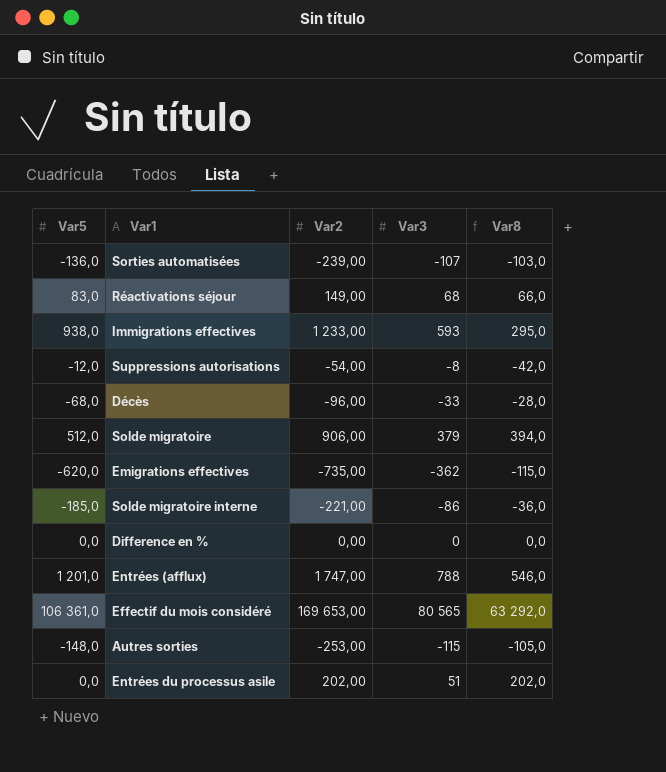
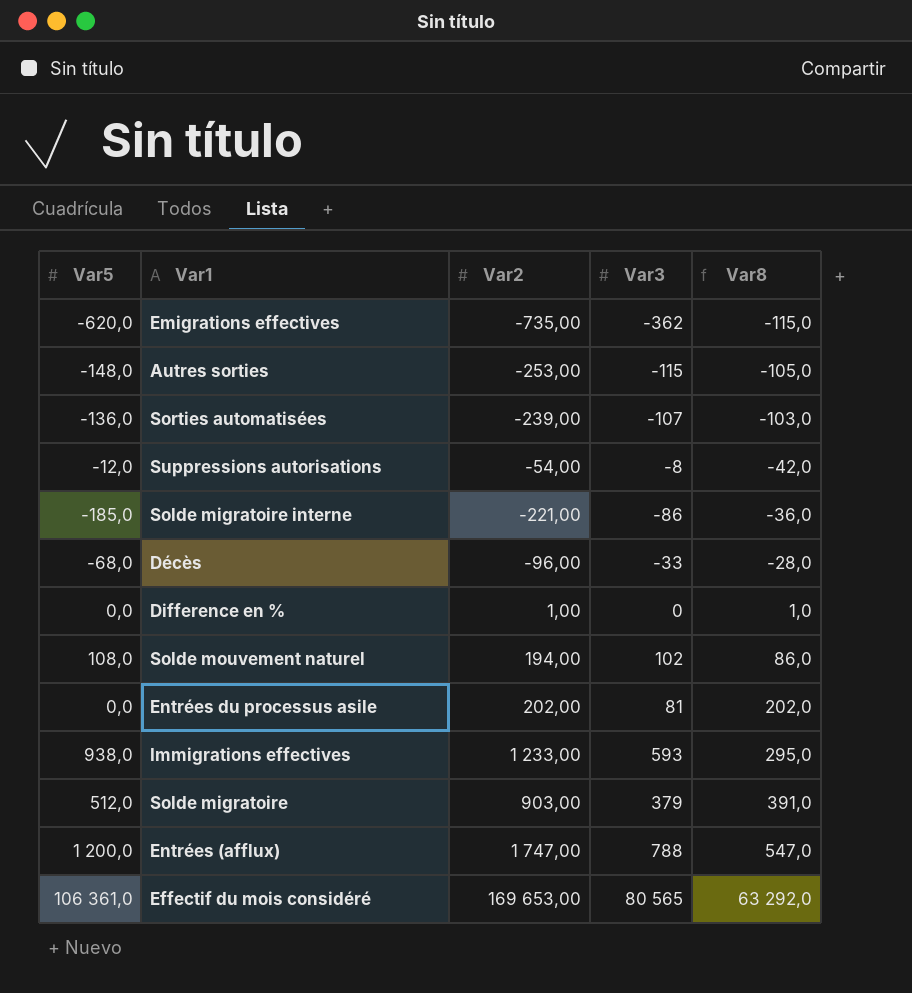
row order: none -> Var8 ascending
row Réactivations séjour: 83,0 | 149,00 | 68 | 66,0 -> none
Difference en % | Var2: 0,00 -> 1,00
Difference en % | Var8: 0,0 -> 1,0
row Solde mouvement naturel: none -> 108,0 | 194,00 | 102 | 86,0
Entrées du processus asile | Var3: 51 -> 81
Solde migratoire | Var2: 906,00 -> 903,00
Solde migratoire | Var8: 394,0 -> 391,0
Entrées (afflux) | Var5: 1 201,0 -> 1 200,0
Entrées (afflux) | Var8: 546,0 -> 547,0

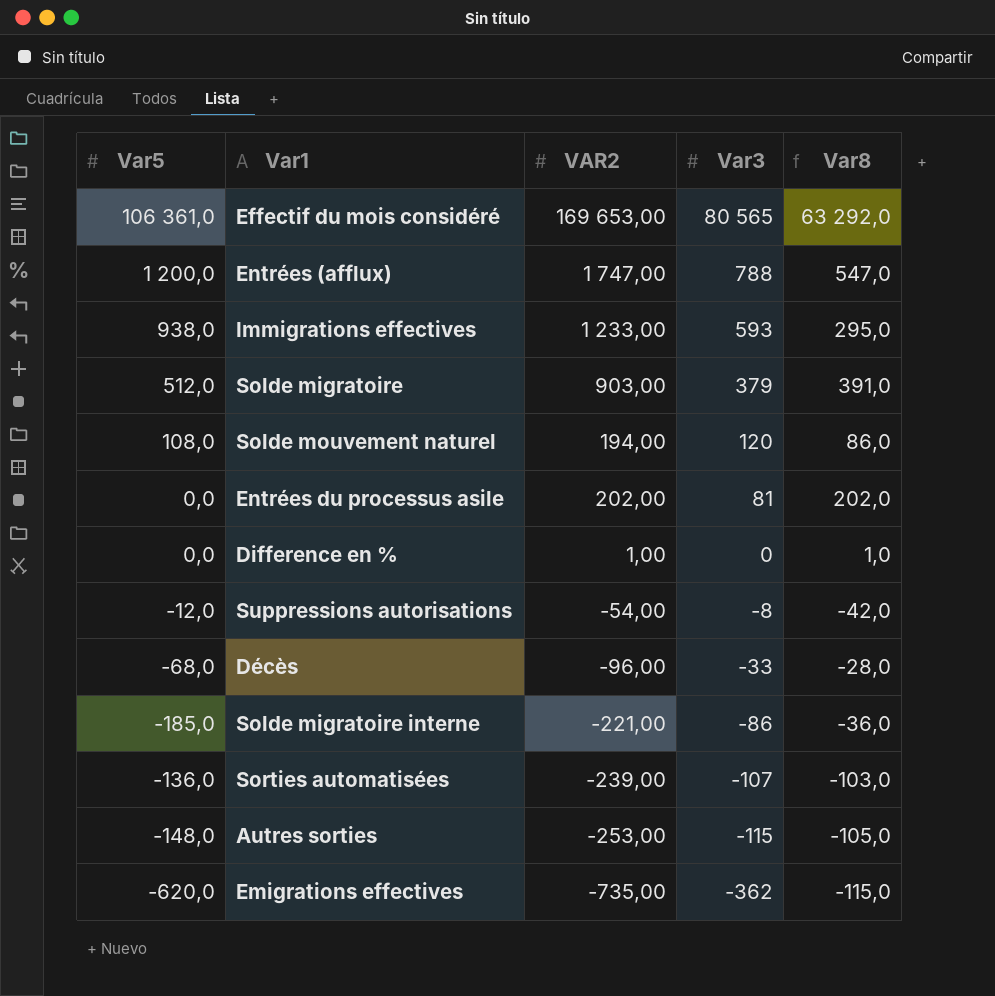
row order: Var8 ascending -> Var3 descending
column name: Var2 -> VAR2
Solde mouvement naturel | Var3: 102 -> 120

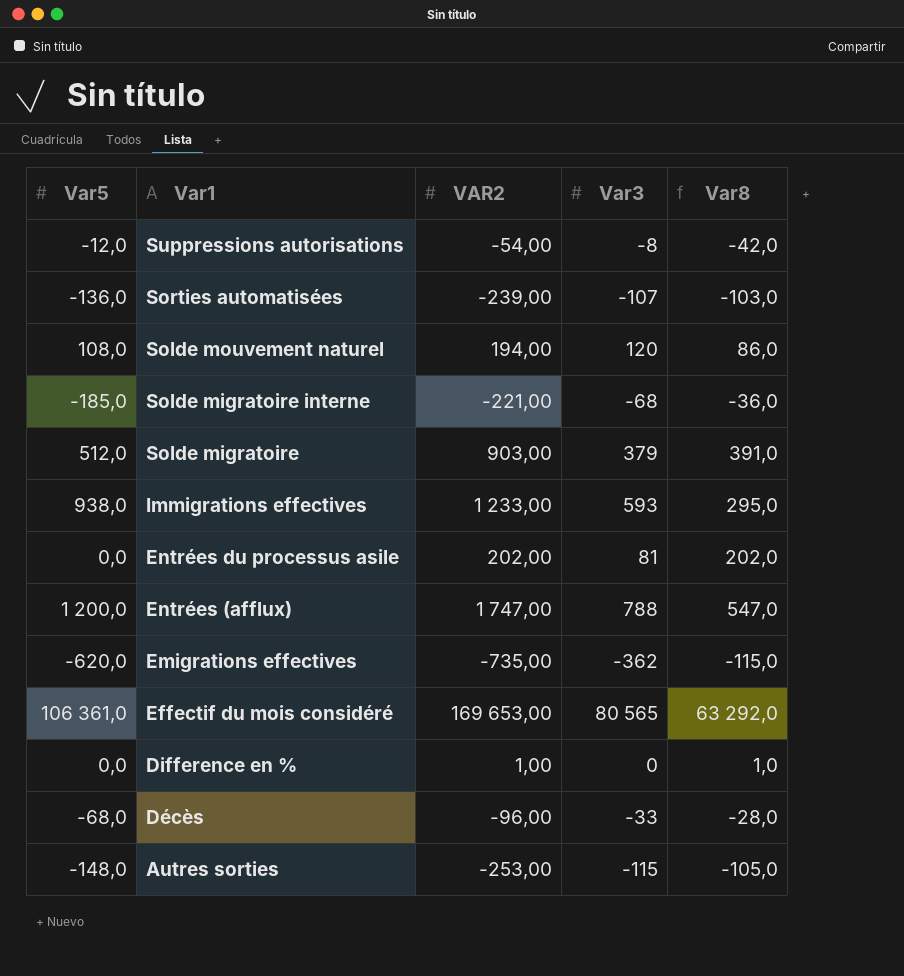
row order: Var3 descending -> Var1 descending
Solde migratoire interne | Var3: -86 -> -68

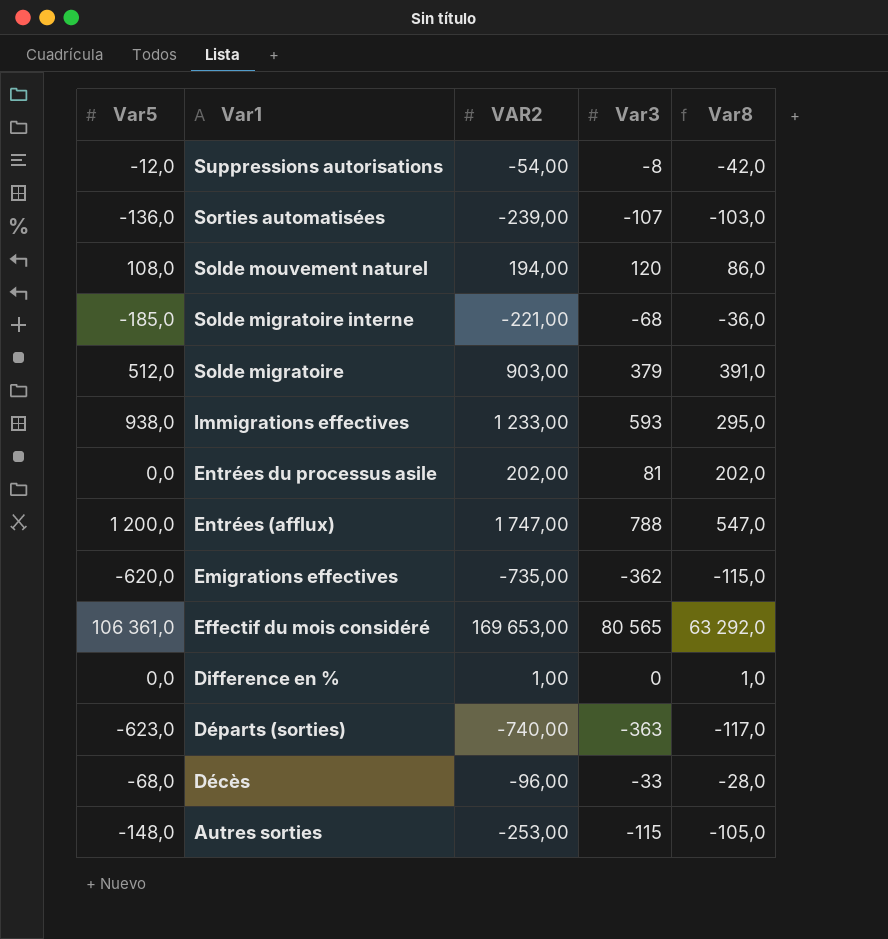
row Départs (sorties): none -> -623,0 | -740,00 | -363 | -117,0

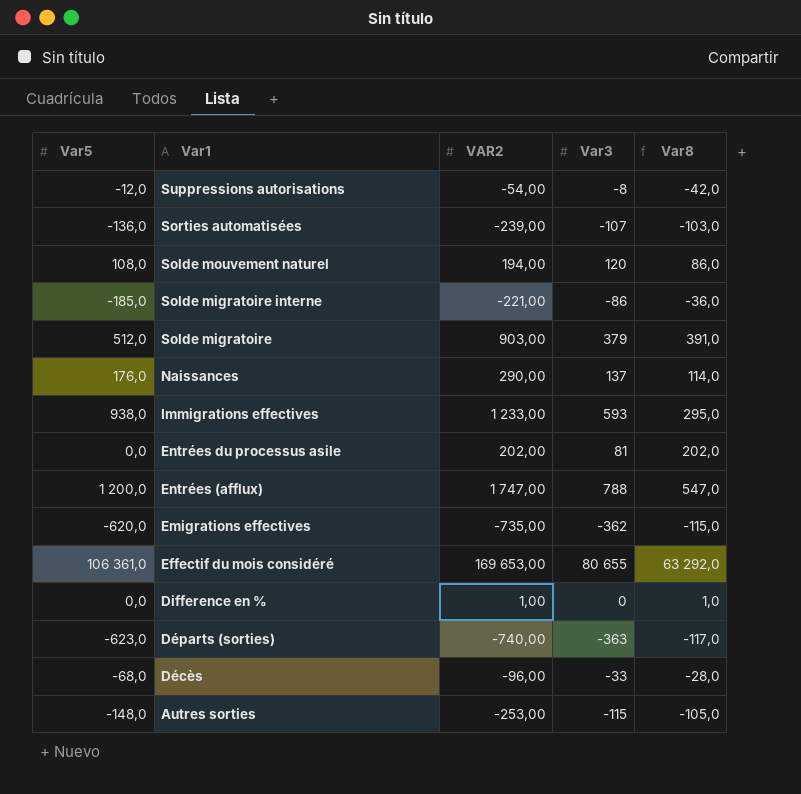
Solde migratoire interne | Var3: -68 -> -86
row Naissances: none -> 176,0 | 290,00 | 137 | 114,0
Effectif du mois considéré | Var3: 80 565 -> 80 655

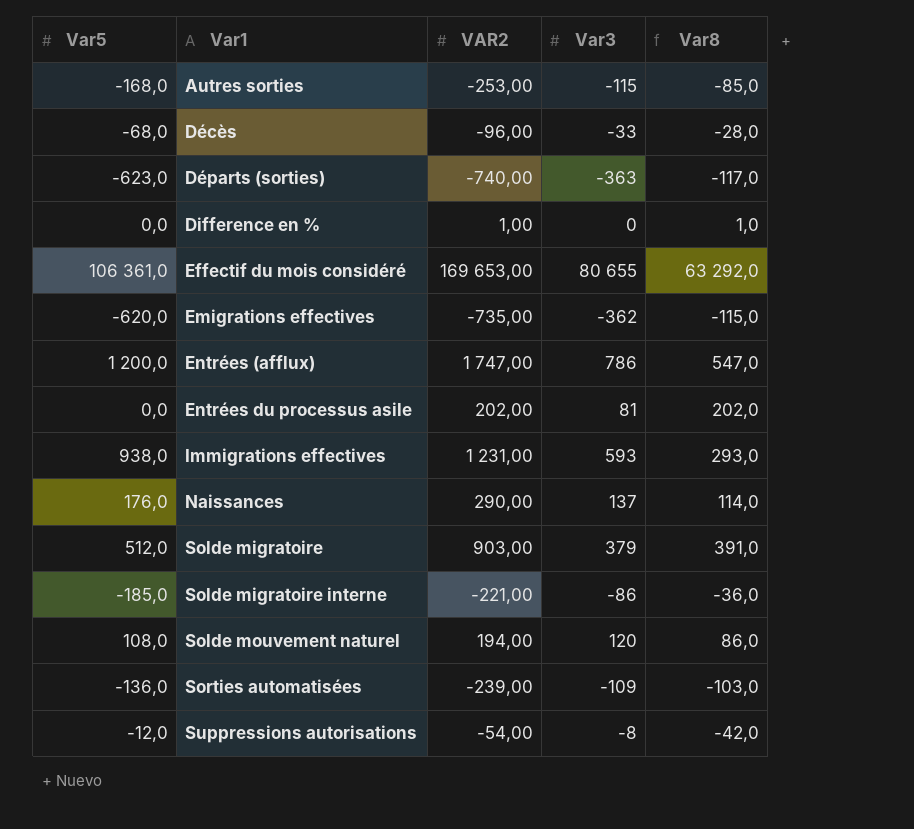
row order: Var1 descending -> Var1 ascending
Autres sorties | Var5: -148,0 -> -168,0
Autres sorties | Var8: -105,0 -> -85,0
Entrées (afflux) | Var3: 788 -> 786
Immigrations effectives | VAR2: 1 233,00 -> 1 231,00
Immigrations effectives | Var8: 295,0 -> 293,0
Sorties automatisées | Var3: -107 -> -109

